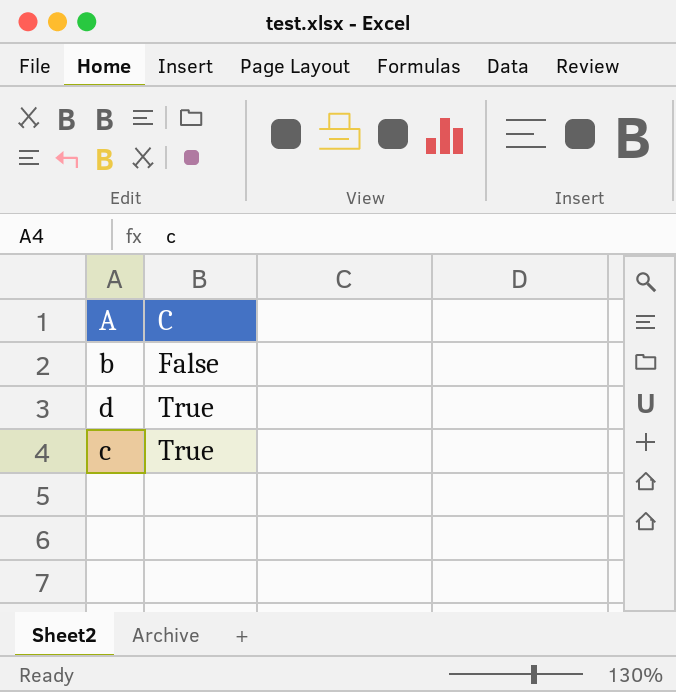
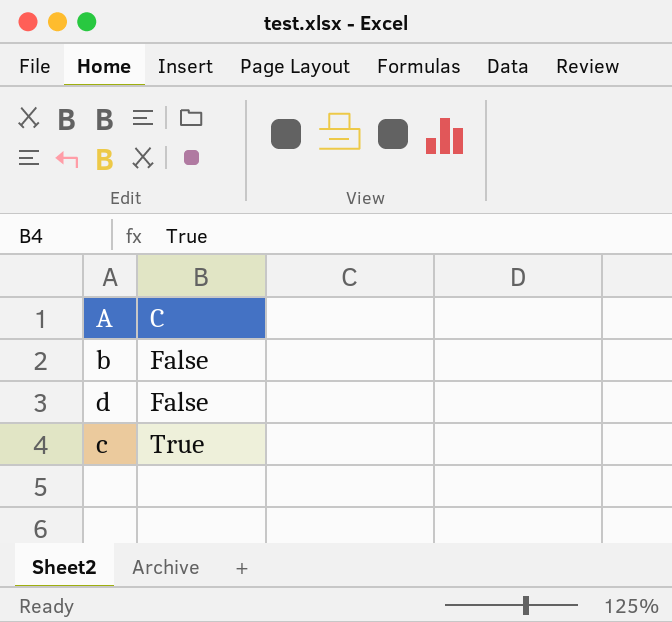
d | C: True -> False

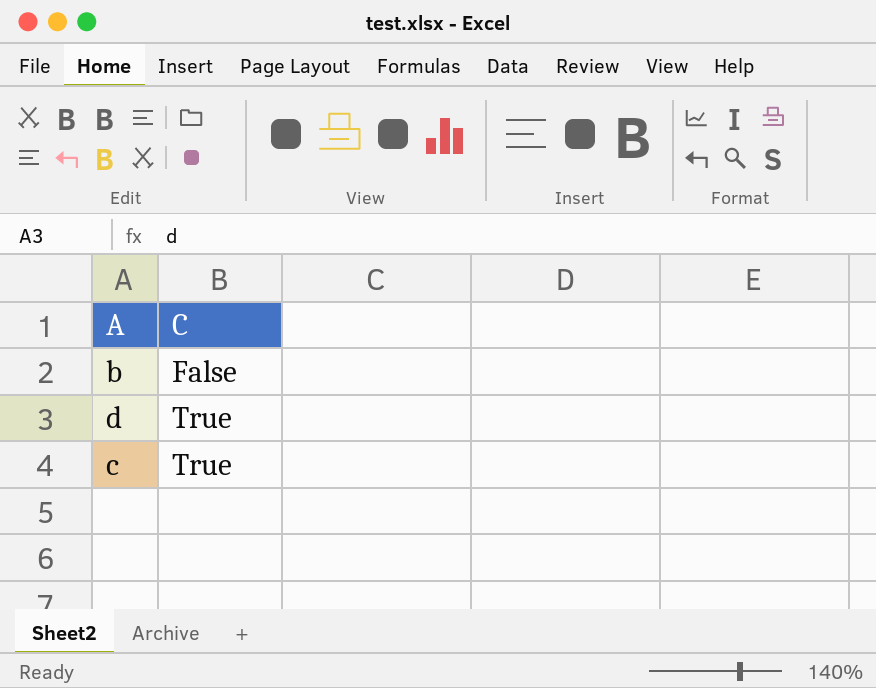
d | C: False -> True

